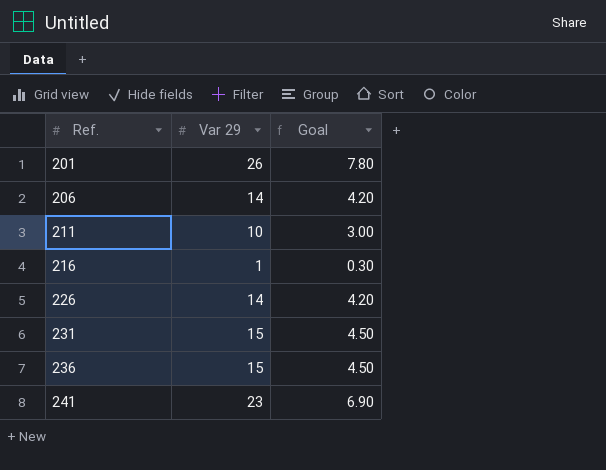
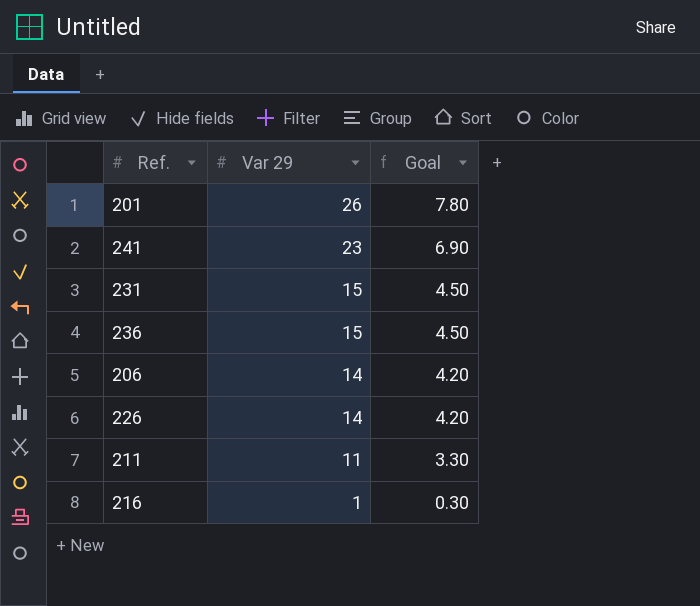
row order: Ref. ascending -> Var 29 descending
211 | Var 29: 10 -> 11
211 | Goal: 3.00 -> 3.30

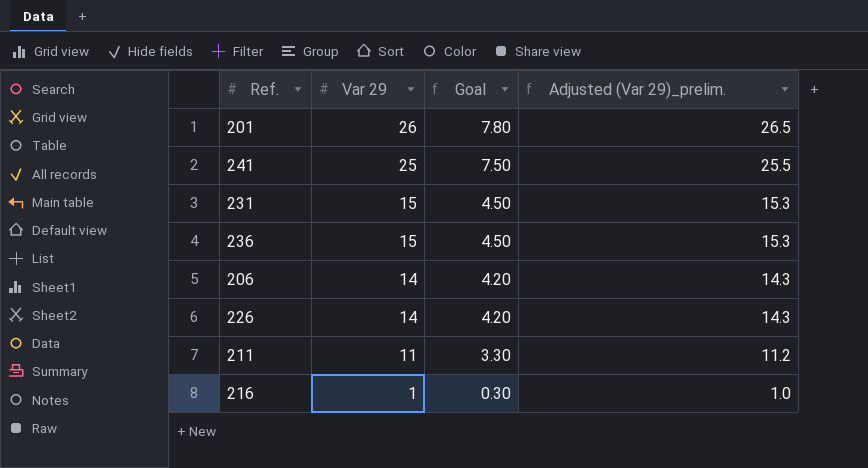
column Adjusted (Var 29)_prelim. | formula: none -> [Var 29] * 1.02
241 | Var 29: 23 -> 25
241 | Goal: 6.90 -> 7.50

